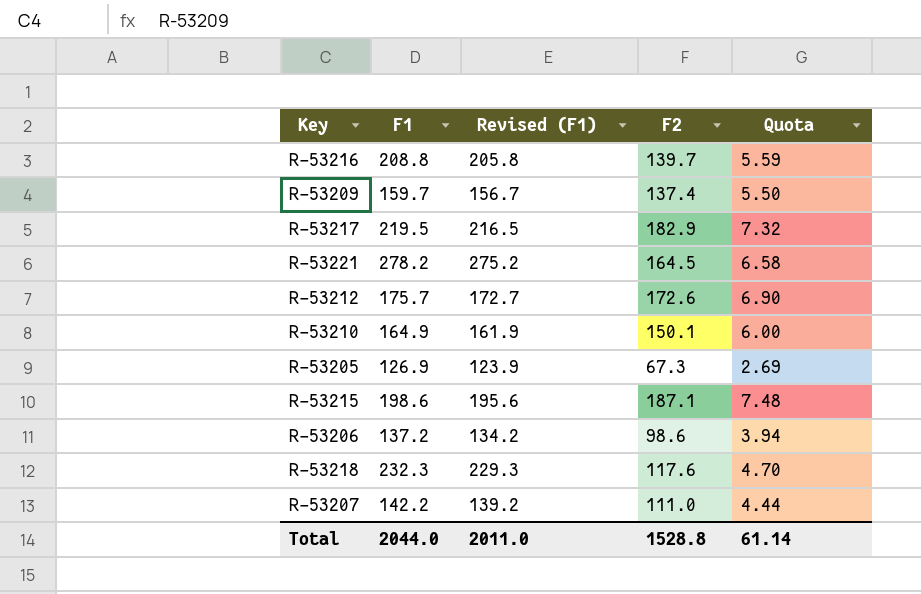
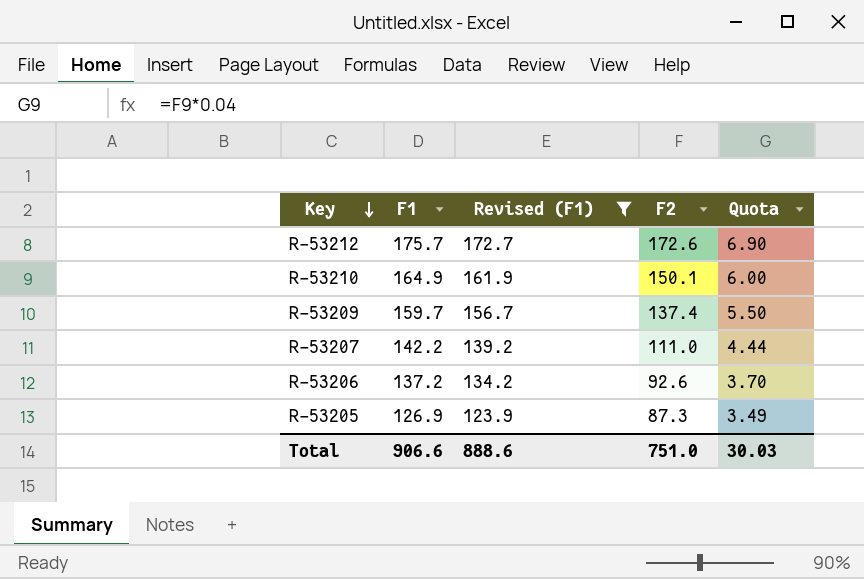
filter: none -> Revised (F1) <= 172.7
row order: none -> Key descending
R-53206 | F2: 98.6 -> 92.6
R-53206 | Quota: 3.94 -> 3.70
R-53205 | F2: 67.3 -> 87.3
R-53205 | Quota: 2.69 -> 3.49
Total | F1: 2044.0 -> 906.6
Total | Revised (F1): 2011.0 -> 888.6
Total | F2: 1528.8 -> 751.0
Total | Quota: 61.14 -> 30.03

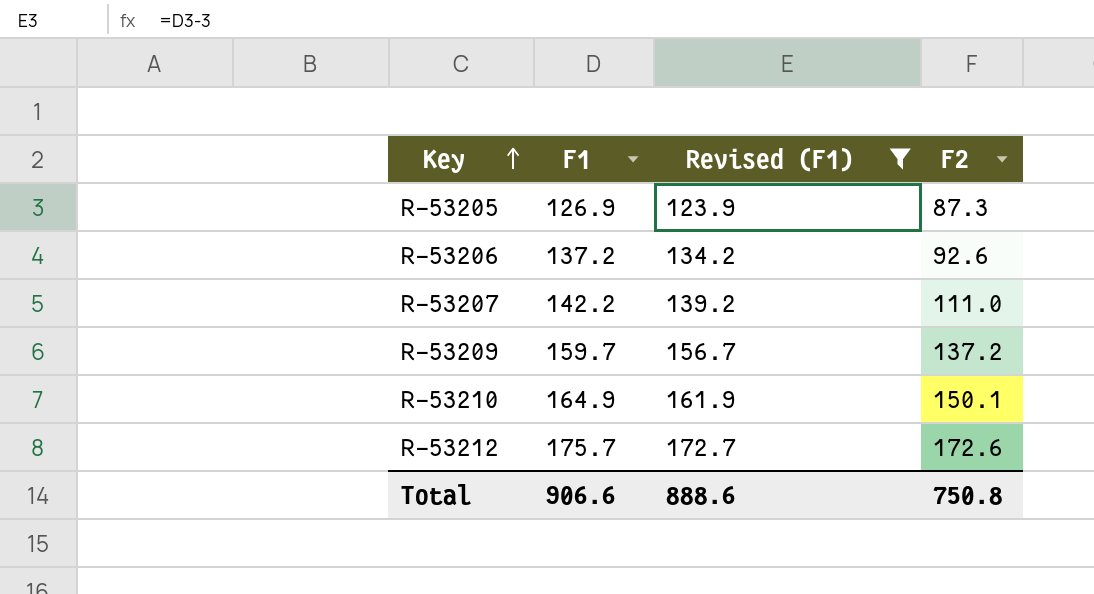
row order: Key descending -> Key ascending
column Quota | formula: [F2] * 0.04 -> none
R-53209 | F2: 137.4 -> 137.2
Total | F2: 751.0 -> 750.8

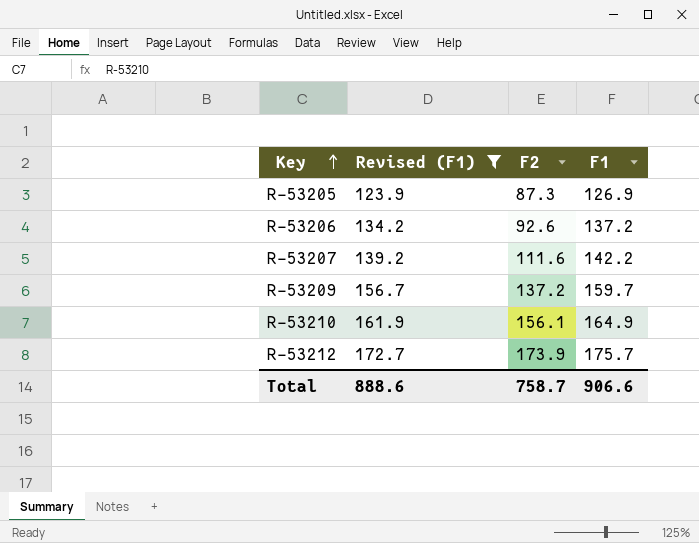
column F1 | position: 2 -> 4
R-53207 | F2: 111.0 -> 111.6
R-53210 | F2: 150.1 -> 156.1
R-53212 | F2: 172.6 -> 173.9
Total | F2: 750.8 -> 758.7

